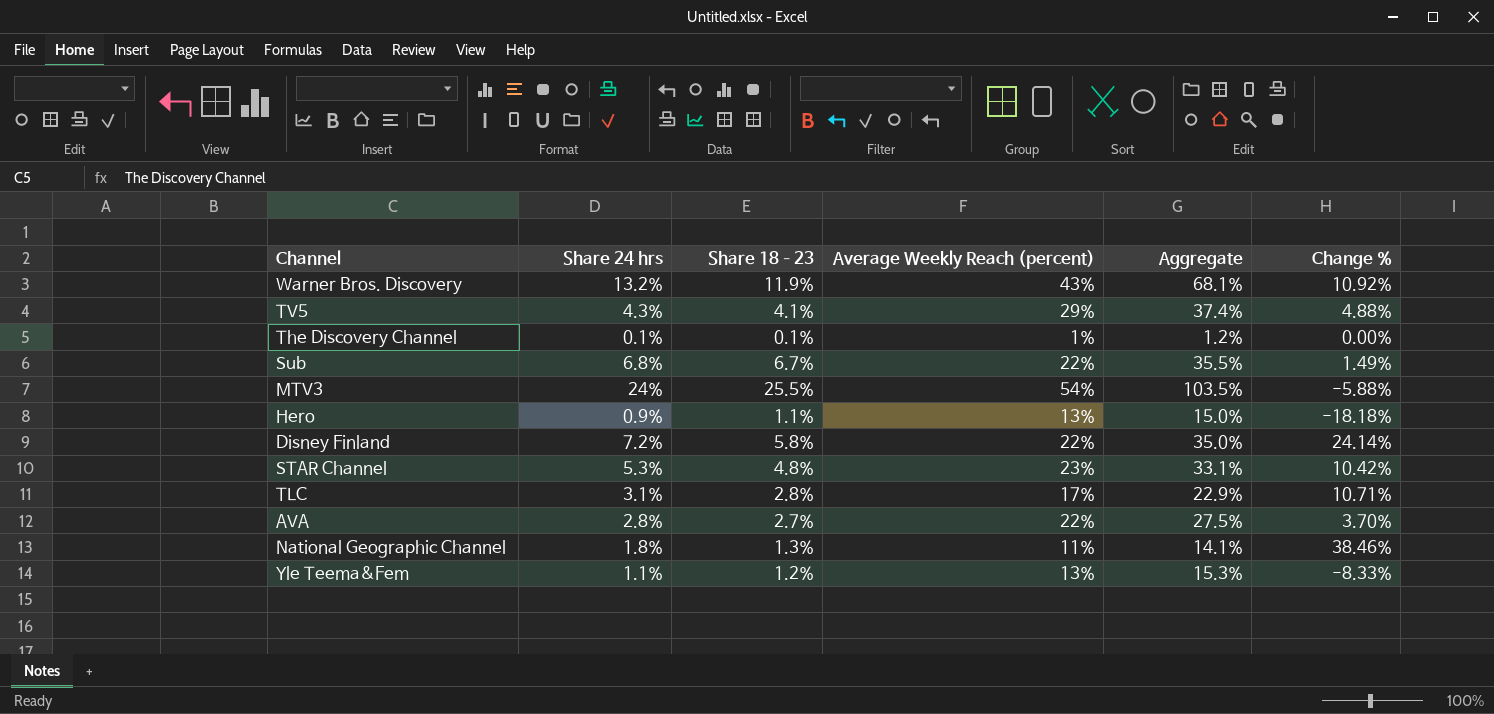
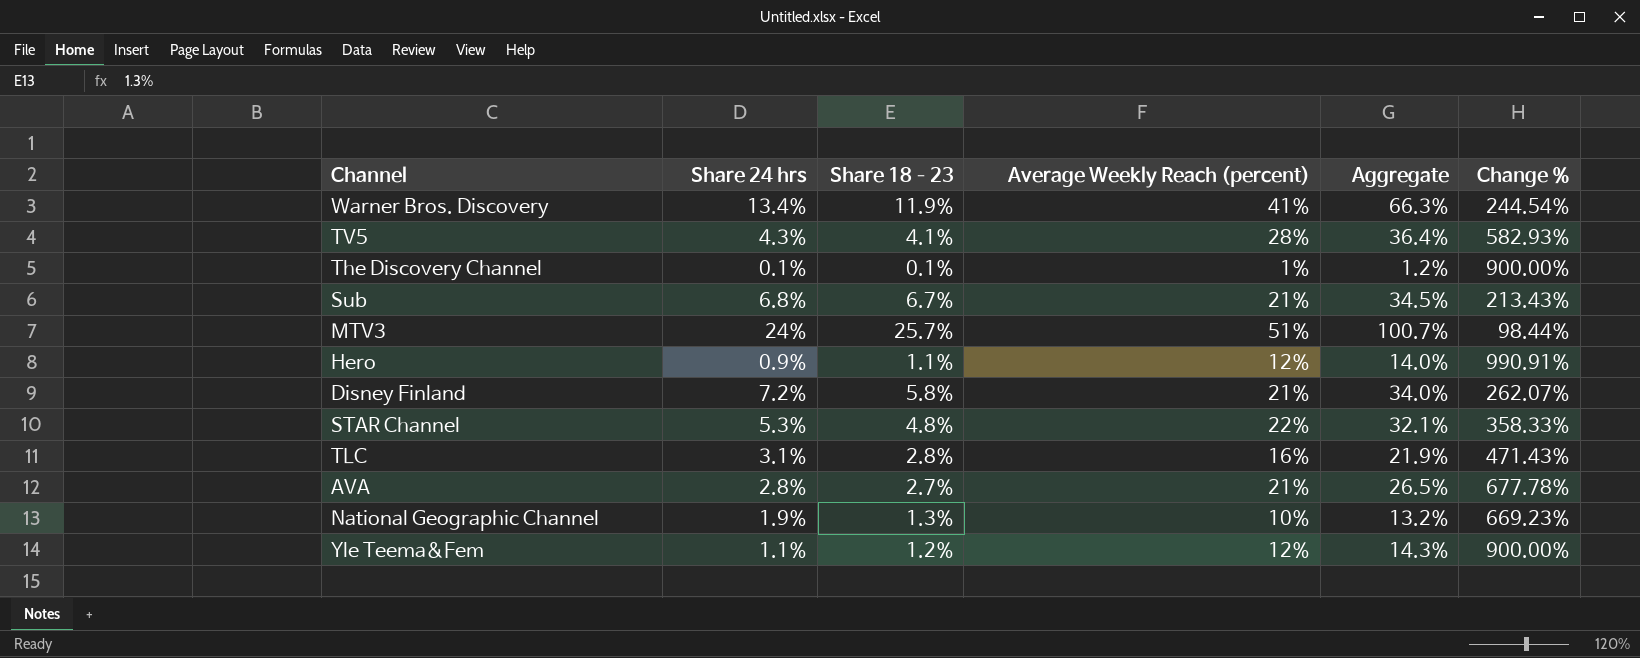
column Change % | formula: ([Share 24 hrs] - [Share 18–23]) / [Share 18–23] -> ([Average Weekly Reach (percent)] - [Share 18–23]) / [Share 18–23]
Warner Bros. Discovery | Share 24 hrs: 13.2% -> 13.4%
Warner Bros. Discovery | Average Weekly Reach (percent): 43% -> 41%
Warner Bros. Discovery | Aggregate: 68.1% -> 66.3%
TV5 | Average Weekly Reach (percent): 29% -> 28%
TV5 | Aggregate: 37.4% -> 36.4%
Sub | Average Weekly Reach (percent): 22% -> 21%
Sub | Aggregate: 35.5% -> 34.5%
MTV3 | Share 18–23: 25.5% -> 25.7%
MTV3 | Average Weekly Reach (percent): 54% -> 51%
MTV3 | Aggregate: 103.5% -> 100.7%
Hero | Average Weekly Reach (percent): 13% -> 12%
Hero | Aggregate: 15.0% -> 14.0%
Disney Finland | Average Weekly Reach (percent): 22% -> 21%
Disney Finland | Aggregate: 35.0% -> 34.0%
STAR Channel | Average Weekly Reach (percent): 23% -> 22%
STAR Channel | Aggregate: 33.1% -> 32.1%
TLC | Average Weekly Reach (percent): 17% -> 16%
TLC | Aggregate: 22.9% -> 21.9%
AVA | Average Weekly Reach (percent): 22% -> 21%
AVA | Aggregate: 27.5% -> 26.5%
National Geographic Channel | Share 24 hrs: 1.8% -> 1.9%
National Geographic Channel | Average Weekly Reach (percent): 11% -> 10%
National Geographic Channel | Aggregate: 14.1% -> 13.2%
Yle Teema&Fem | Average Weekly Reach (percent): 13% -> 12%
Yle Teema&Fem | Aggregate: 15.3% -> 14.3%

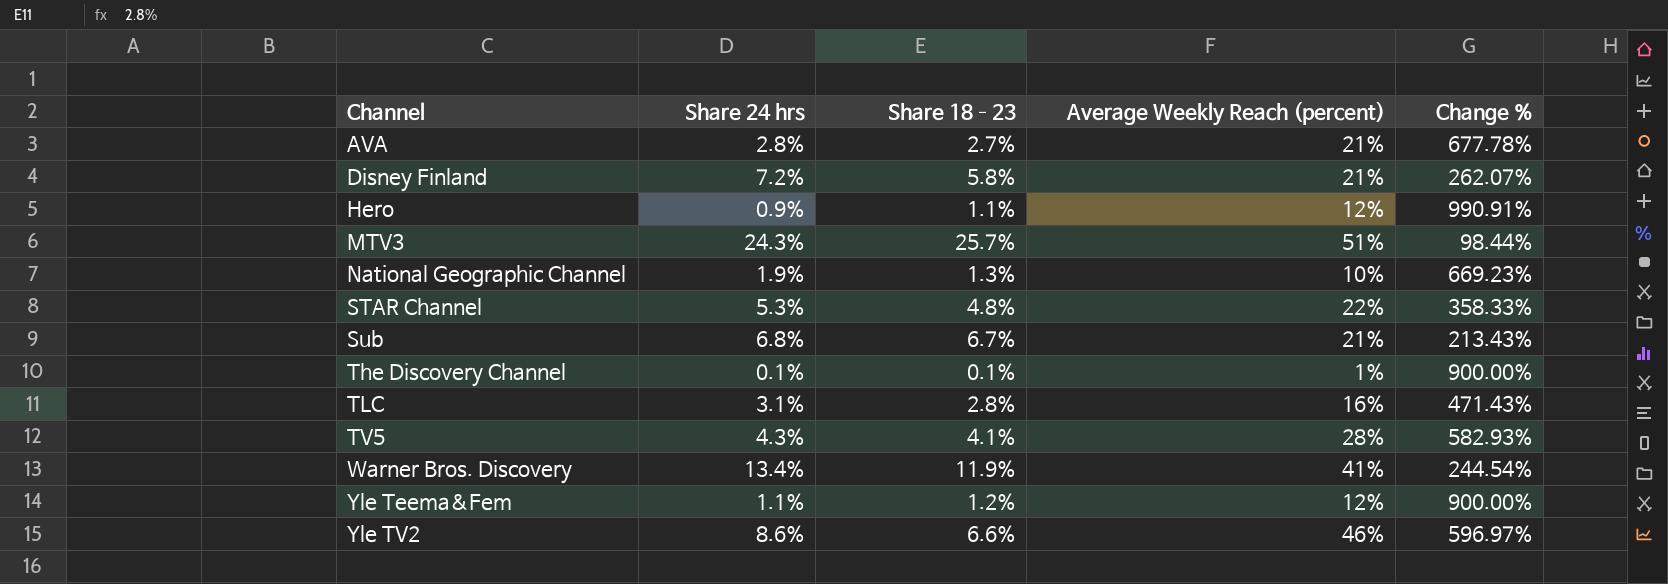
row order: none -> Channel ascending
column Aggregate | formula: [Share 24 hrs] + [Share 18–23] + [Average Weekly Reach (percent)] -> none
MTV3 | Share 24 hrs: 24% -> 24.3%
row Yle TV2: none -> 8.6% | 6.6% | 46% | 596.97%

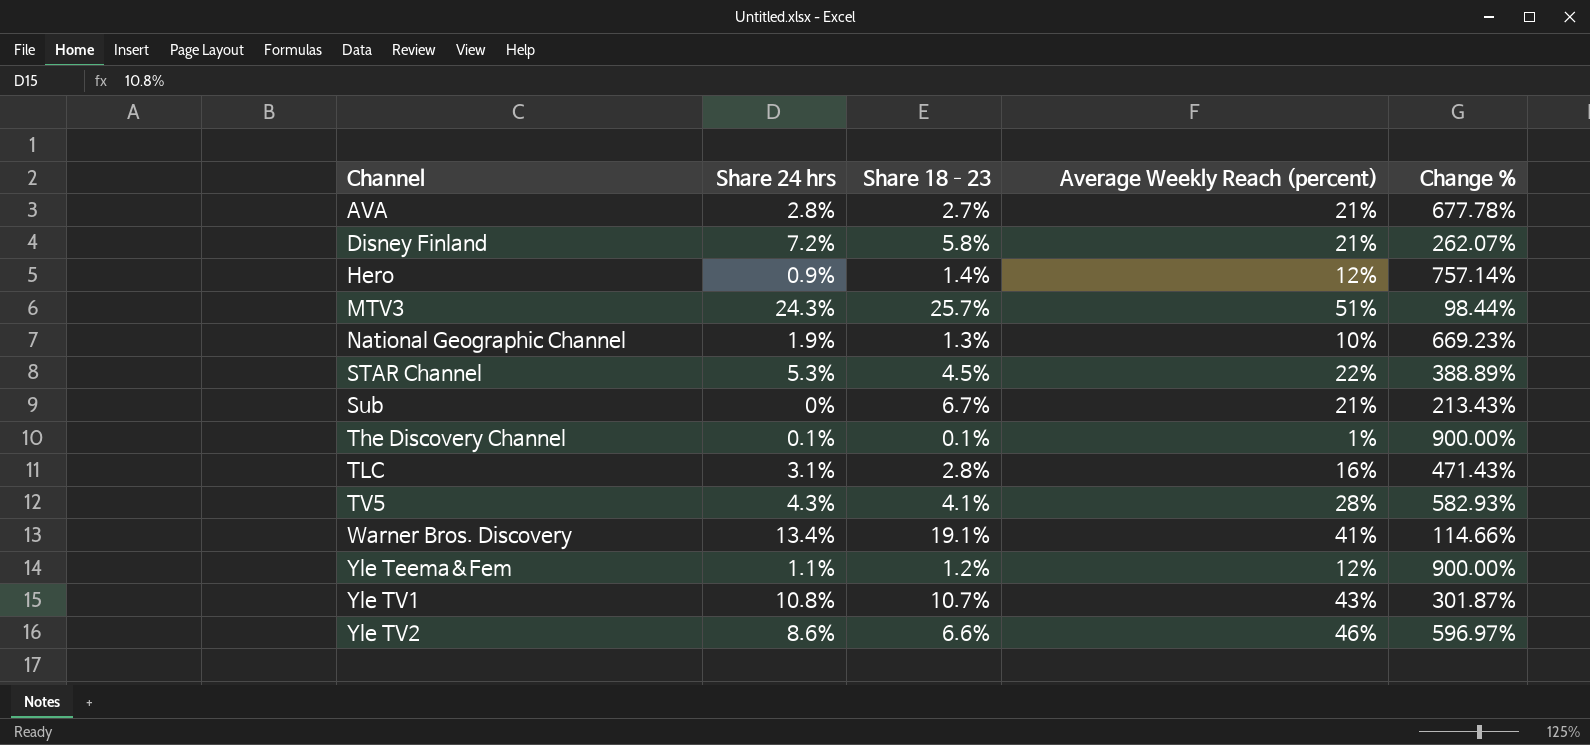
Hero | Share 18–23: 1.1% -> 1.4%
Hero | Change %: 990.91% -> 757.14%
STAR Channel | Share 18–23: 4.8% -> 4.5%
STAR Channel | Change %: 358.33% -> 388.89%
Sub | Share 24 hrs: 6.8% -> 0%
Warner Bros. Discovery | Share 18–23: 11.9% -> 19.1%
Warner Bros. Discovery | Change %: 244.54% -> 114.66%
row Yle TV1: none -> 10.8% | 10.7% | 43% | 301.87%

